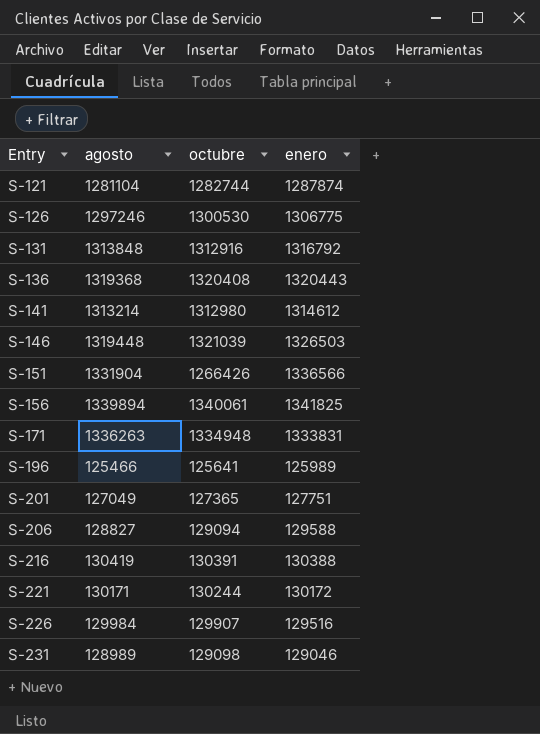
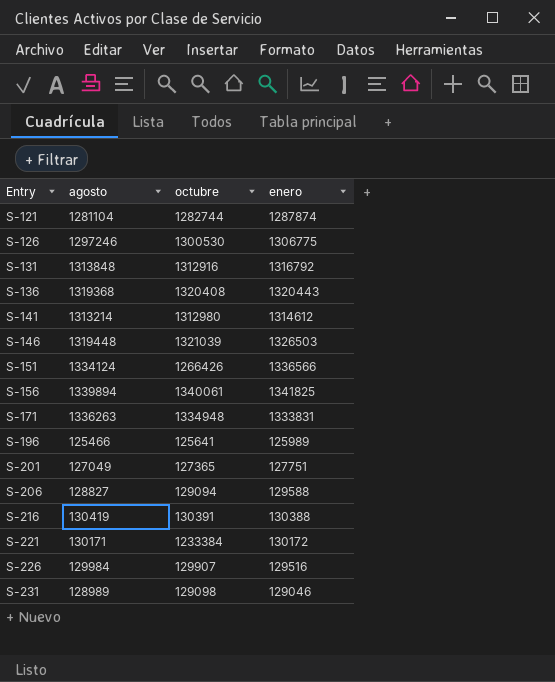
S-151 | agosto: 1331904 -> 1334124
S-221 | octubre: 130244 -> 1233384

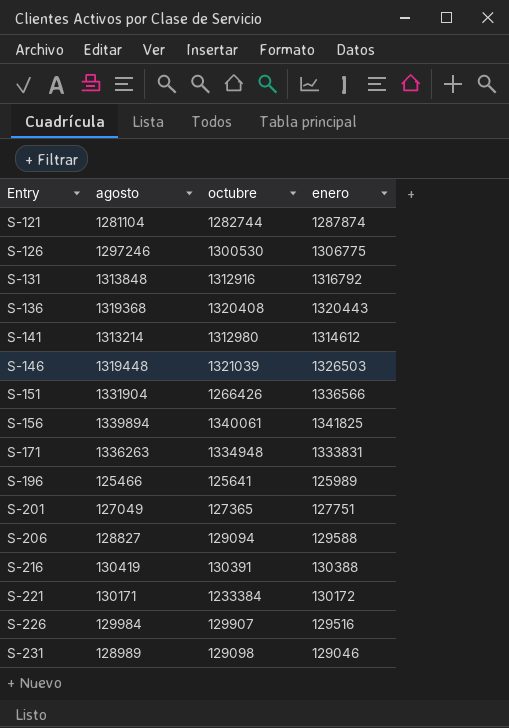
S-151 | agosto: 1334124 -> 1331904

